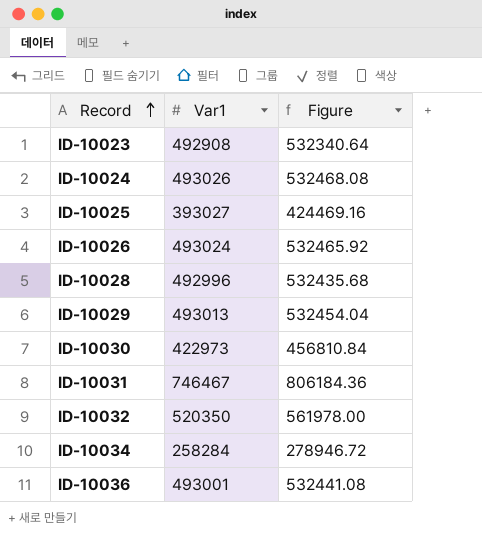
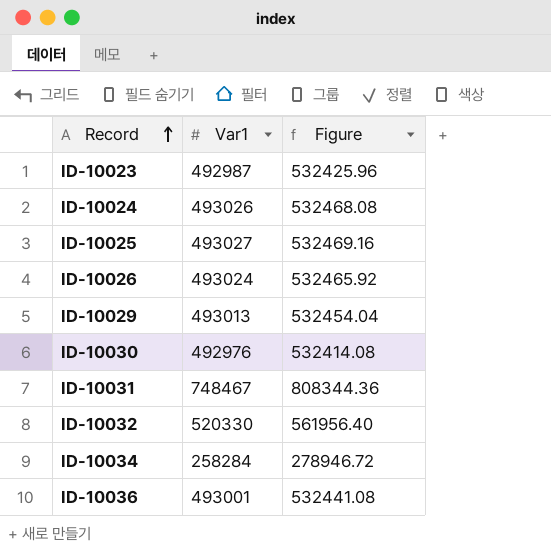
row ID-10028: 492996 | 532435.68 -> none
ID-10023 | Var1: 492908 -> 492987
ID-10023 | Figure: 532340.64 -> 532425.96
ID-10025 | Var1: 393027 -> 493027
ID-10025 | Figure: 424469.16 -> 532469.16
ID-10030 | Var1: 422973 -> 492976
ID-10030 | Figure: 456810.84 -> 532414.08
ID-10031 | Var1: 746467 -> 748467
ID-10031 | Figure: 806184.36 -> 808344.36
ID-10032 | Var1: 520350 -> 520330
ID-10032 | Figure: 561978.00 -> 561956.40

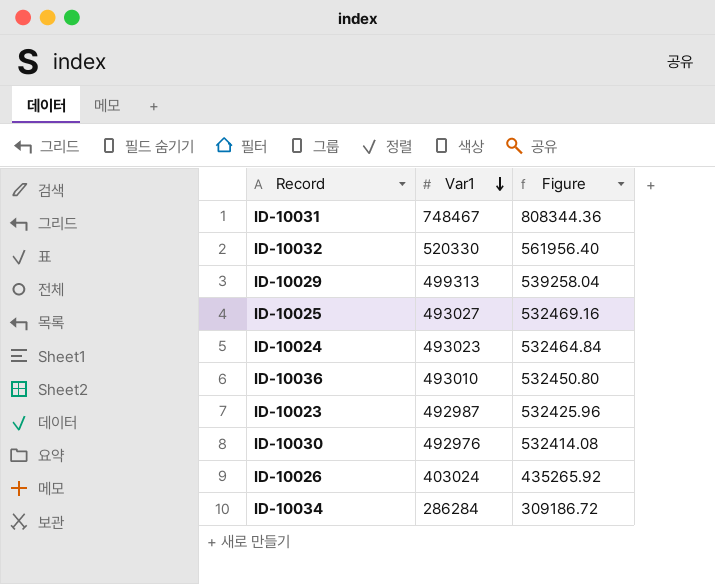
row order: Record ascending -> Var1 descending
ID-10029 | Var1: 493013 -> 499313
ID-10029 | Figure: 532454.04 -> 539258.04
ID-10024 | Var1: 493026 -> 493023
ID-10024 | Figure: 532468.08 -> 532464.84
ID-10036 | Var1: 493001 -> 493010
ID-10036 | Figure: 532441.08 -> 532450.80
ID-10026 | Var1: 493024 -> 403024
ID-10026 | Figure: 532465.92 -> 435265.92
ID-10034 | Var1: 258284 -> 286284
ID-10034 | Figure: 278946.72 -> 309186.72

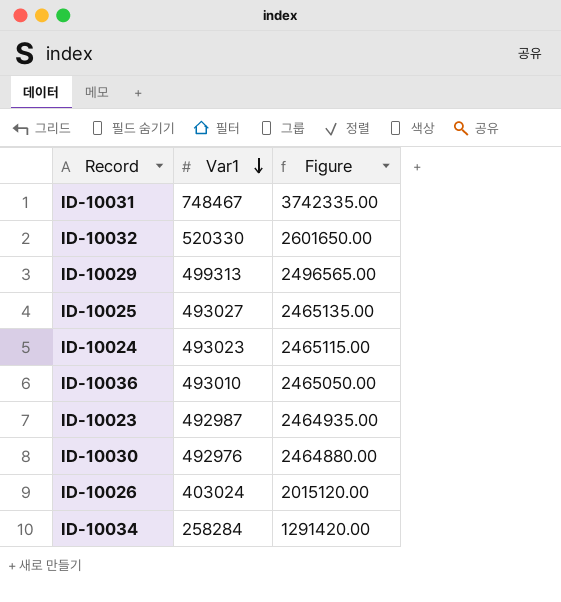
column Figure | formula: [Var1] * 1.08 -> [Var1] * 5
ID-10034 | Var1: 286284 -> 258284

